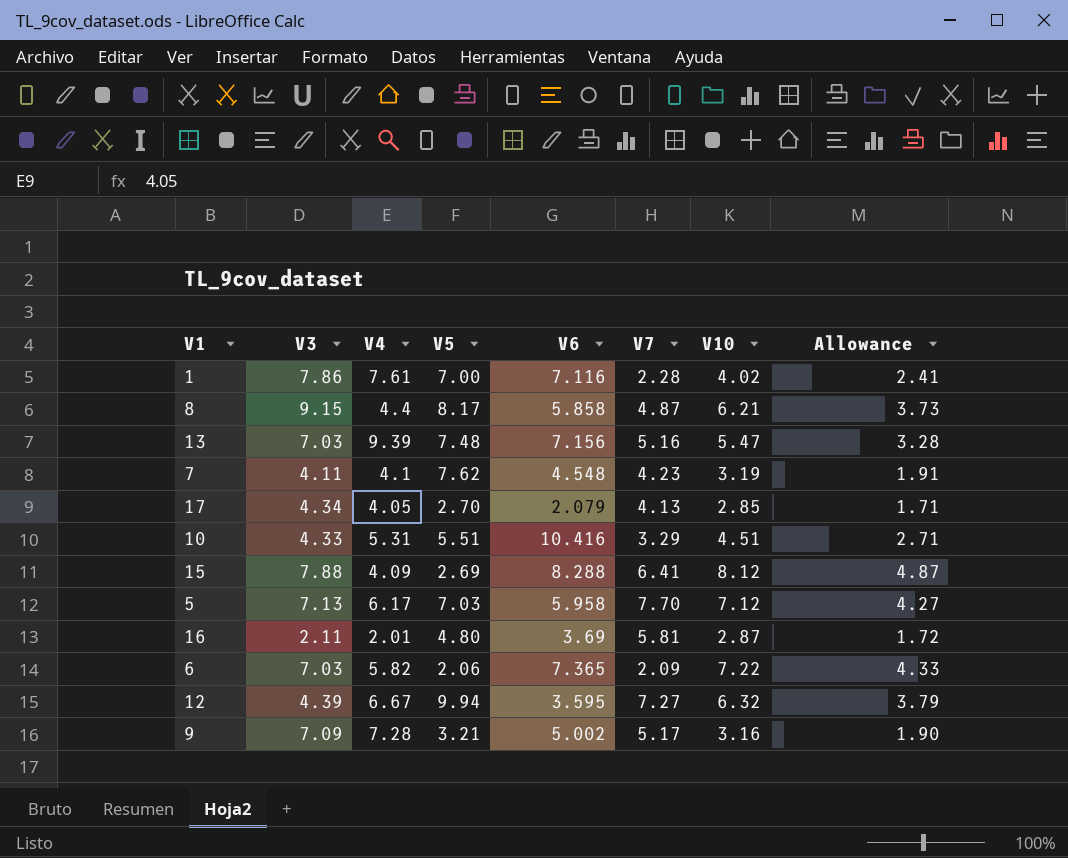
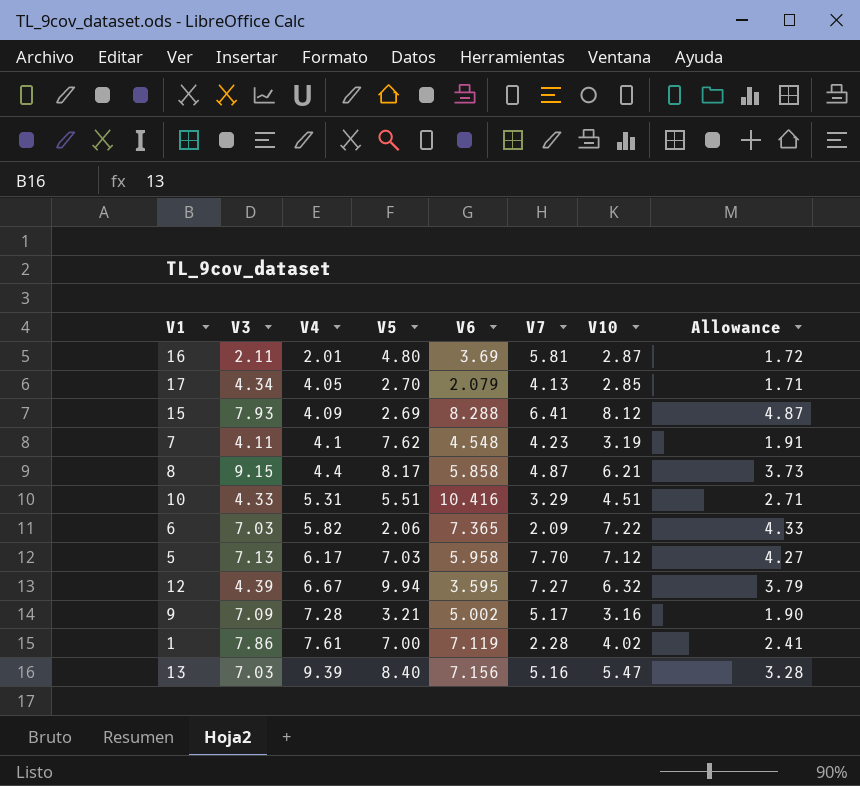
row order: none -> V4 ascending
15 | V3: 7.88 -> 7.93
1 | V6: 7.116 -> 7.119
13 | V5: 7.48 -> 8.40

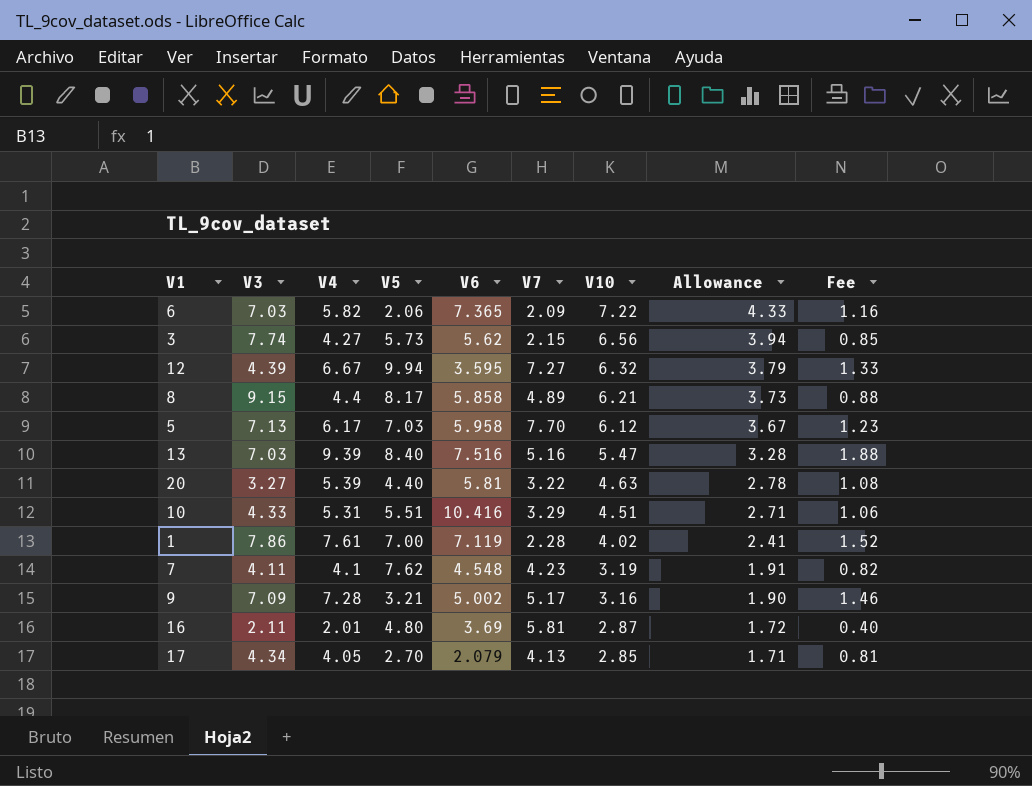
row order: V4 ascending -> V10 descending
column Fee | formula: none -> [V4] * 0.2
row 15: 7.93 | 4.09 | 2.69 | 8.288 | 6.41 | 8.12 | 4.87 -> none
row 3: none -> 7.74 | 4.27 | 5.73 | 5.62 | 2.15 | 6.56 | 3.94 | 0.85
8 | V7: 4.87 -> 4.89
5 | V10: 7.12 -> 6.12
5 | Allowance: 4.27 -> 3.67
13 | V6: 7.156 -> 7.516
row 20: none -> 3.27 | 5.39 | 4.40 | 5.81 | 3.22 | 4.63 | 2.78 | 1.08

